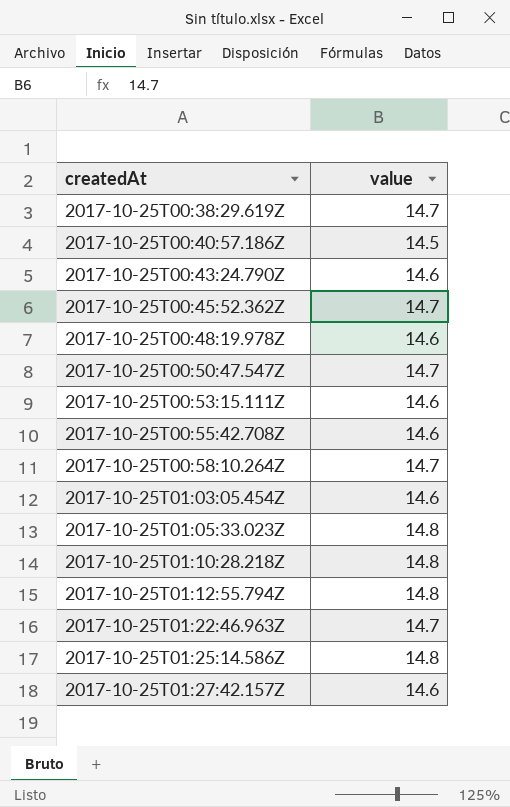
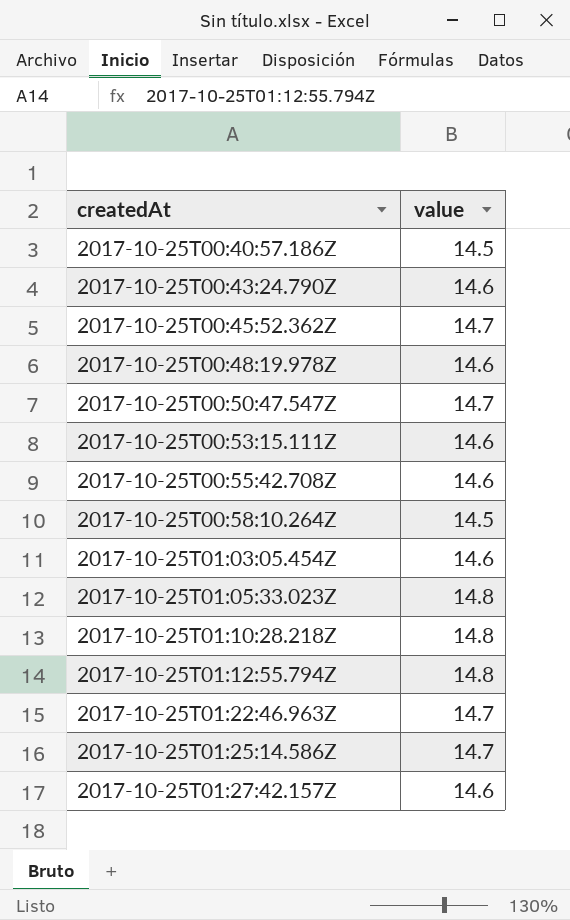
row 2017-10-25T00:38:29.619Z: 14.7 -> none
2017-10-25T00:58:10.264Z | value: 14.7 -> 14.5
2017-10-25T01:25:14.586Z | value: 14.8 -> 14.7

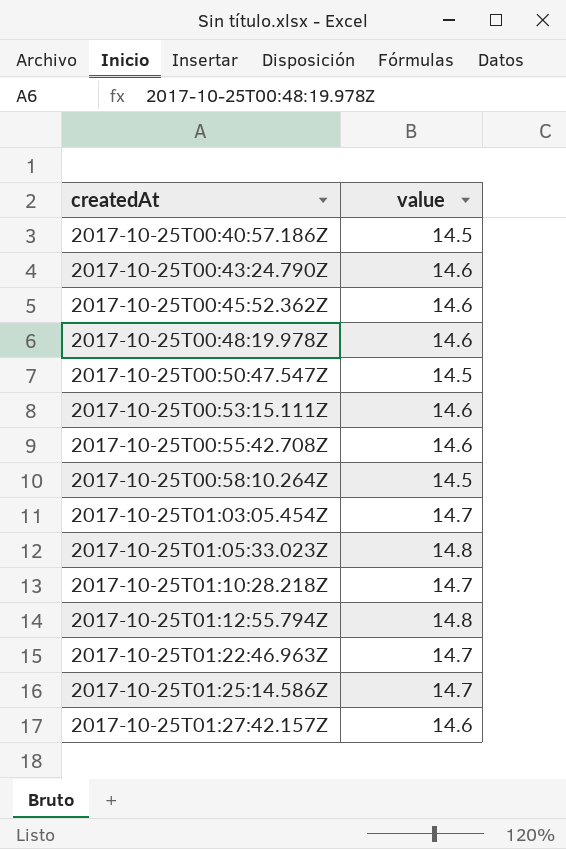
2017-10-25T00:45:52.362Z | value: 14.7 -> 14.6
2017-10-25T00:50:47.547Z | value: 14.7 -> 14.5
2017-10-25T01:03:05.454Z | value: 14.6 -> 14.7
2017-10-25T01:10:28.218Z | value: 14.8 -> 14.7

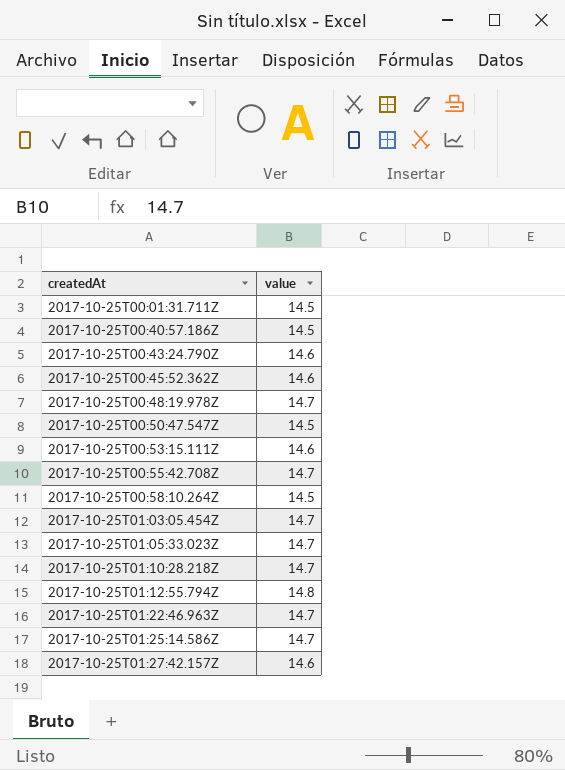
row 2017-10-25T00:01:31.711Z: none -> 14.5
2017-10-25T00:48:19.978Z | value: 14.6 -> 14.7
2017-10-25T00:55:42.708Z | value: 14.6 -> 14.7
2017-10-25T01:05:33.023Z | value: 14.8 -> 14.7

